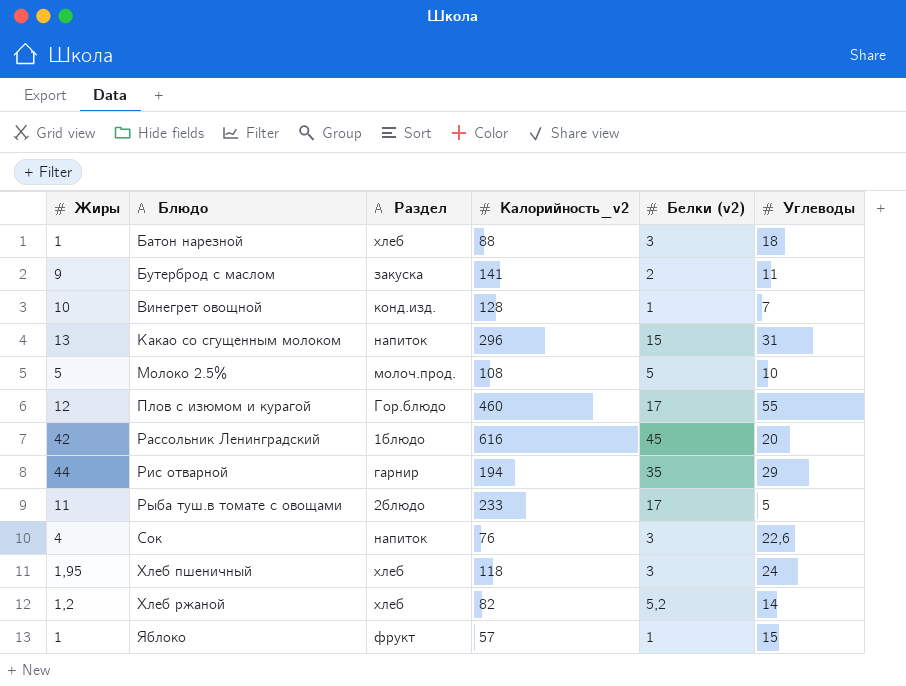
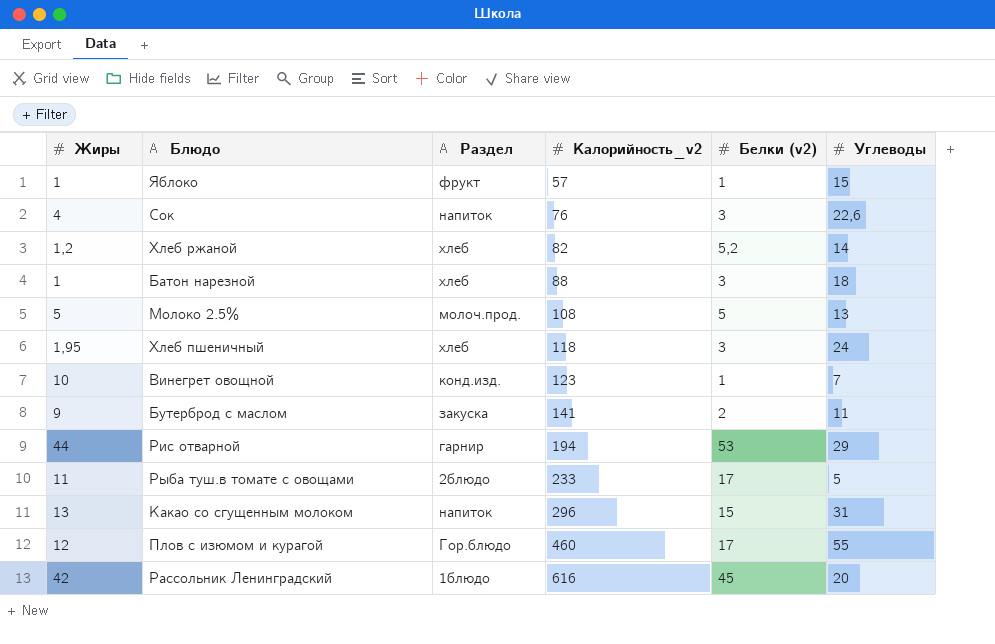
row order: Блюдо ascending -> Калорийность_v2 ascending
Молоко 2.5% | Углеводы: 10 -> 13
Винегрет овощной | Калорийность_v2: 128 -> 123
Рис отварной | Белки (v2): 35 -> 53

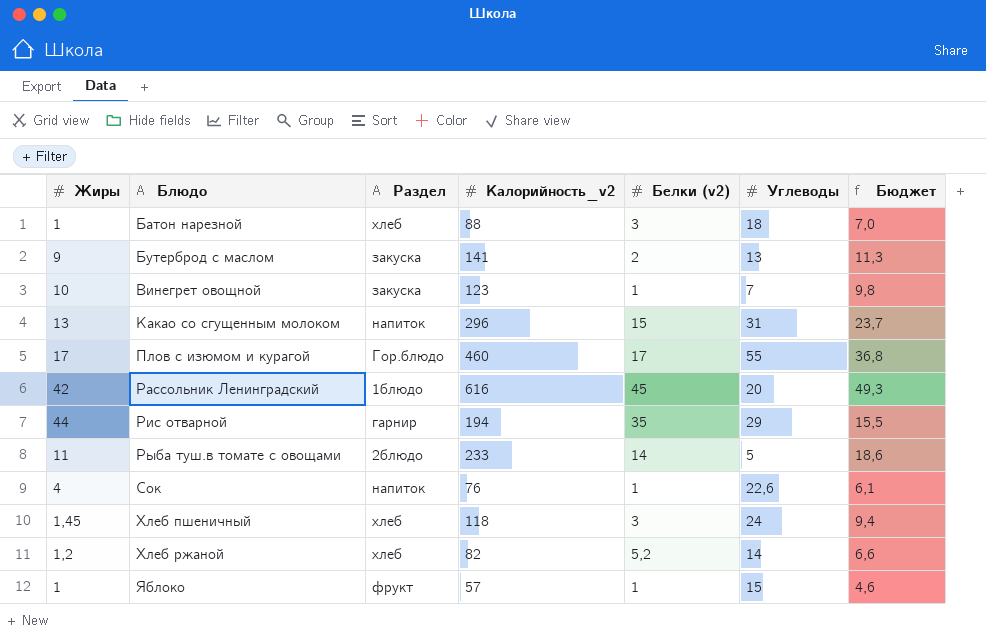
row order: Калорийность_v2 ascending -> Блюдо ascending
column Бюджет | formula: none -> [Калорийность_v2] * 0,08
row Молоко 2.5%: 5 | молоч.прод. | 108 | 5 | 13 -> none
Бутерброд с маслом | Углеводы: 11 -> 13
Винегрет овощной | Раздел: конд.изд. -> закуска
Плов с изюмом и курагой | Жиры: 12 -> 17
Рис отварной | Белки (v2): 53 -> 35
Рыба туш.в томате с овощами | Белки (v2): 17 -> 14
Сок | Белки (v2): 3 -> 1
Хлеб пшеничный | Жиры: 1,95 -> 1,45

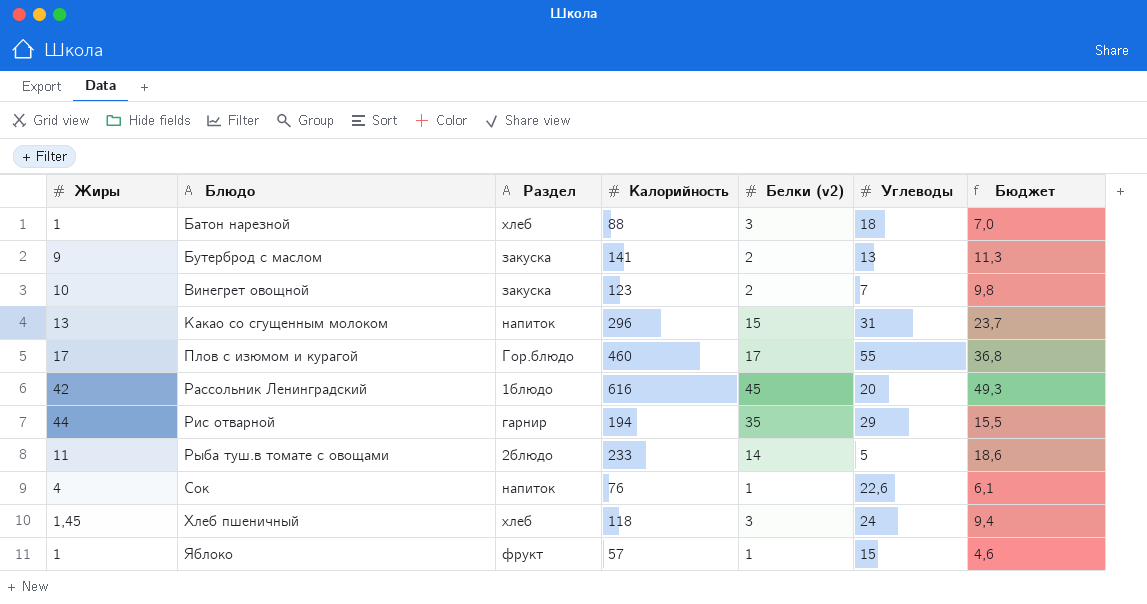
column name: Калорийность_v2 -> Калорийность
row Хлеб ржаной: 1,2 | хлеб | 82 | 5,2 | 14 | 6,6 -> none
Винегрет овощной | Белки (v2): 1 -> 2

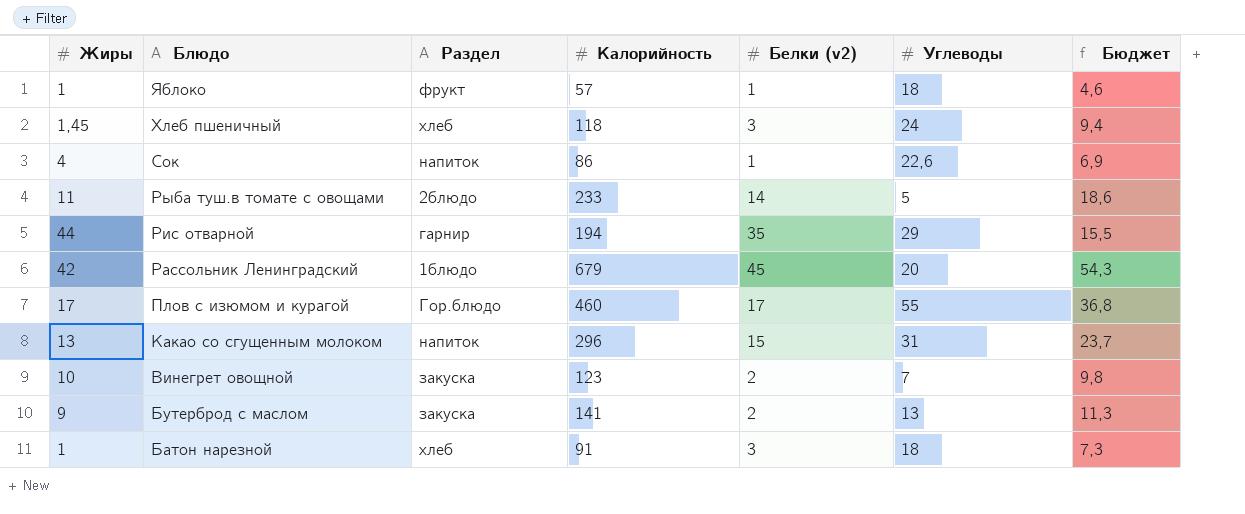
row order: Блюдо ascending -> Блюдо descending
Яблоко | Углеводы: 15 -> 18
Сок | Калорийность: 76 -> 86
Сок | Бюджет: 6,1 -> 6,9
Рассольник Ленинградский | Калорийность: 616 -> 679
Рассольник Ленинградский | Бюджет: 49,3 -> 54,3
Батон нарезной | Калорийность: 88 -> 91
Батон нарезной | Бюджет: 7,0 -> 7,3

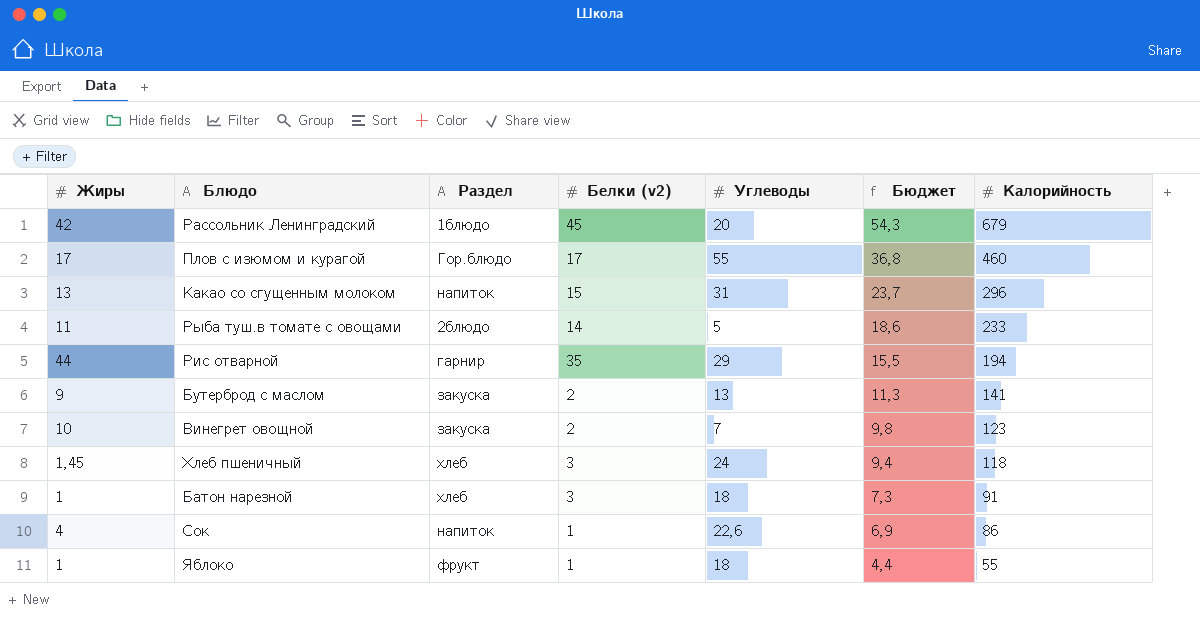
row order: Блюдо descending -> Бюджет descending
column Калорийность | position: 4 -> 7
Яблоко | Бюджет: 4,6 -> 4,4
Яблоко | Калорийность: 57 -> 55

